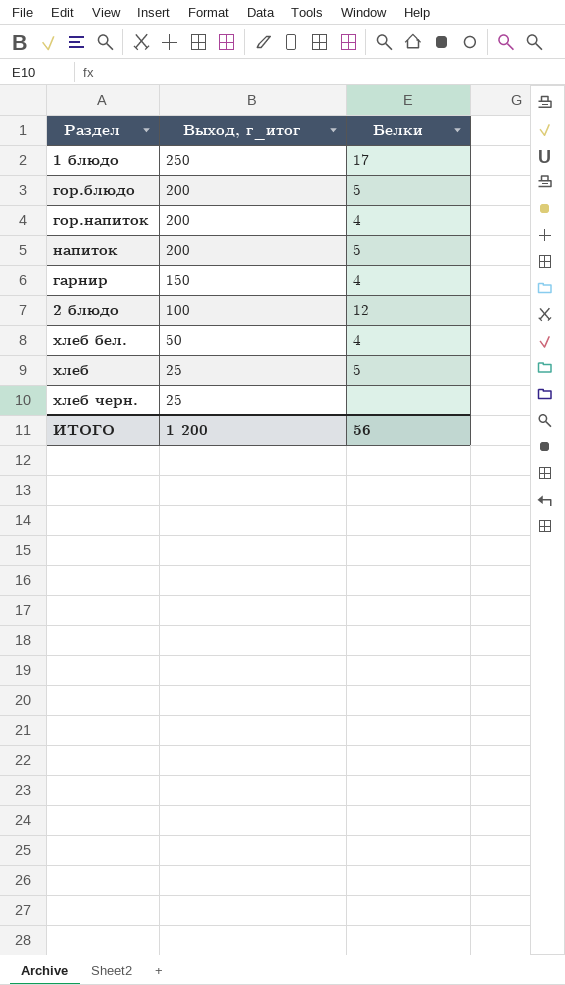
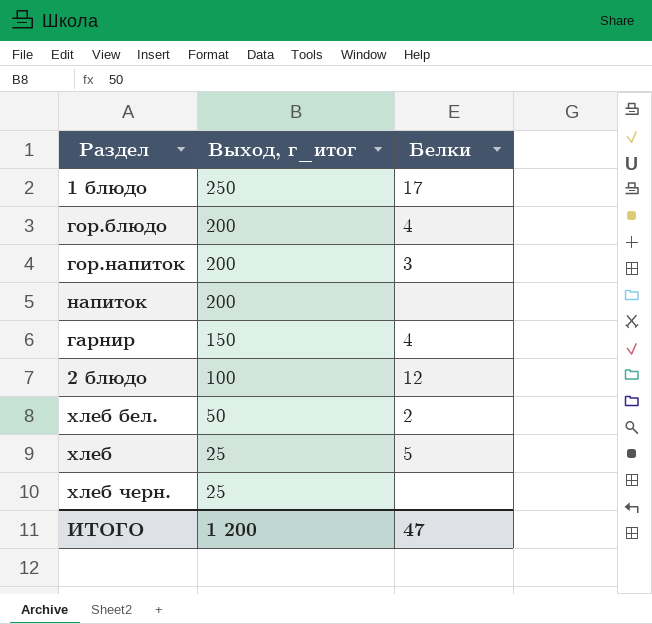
гор.блюдо | Белки: 5 -> 4
гор.напиток | Белки: 4 -> 3
напиток | Белки: 5 -> none
хлеб бел. | Белки: 4 -> 2
ИТОГО | Белки: 56 -> 47

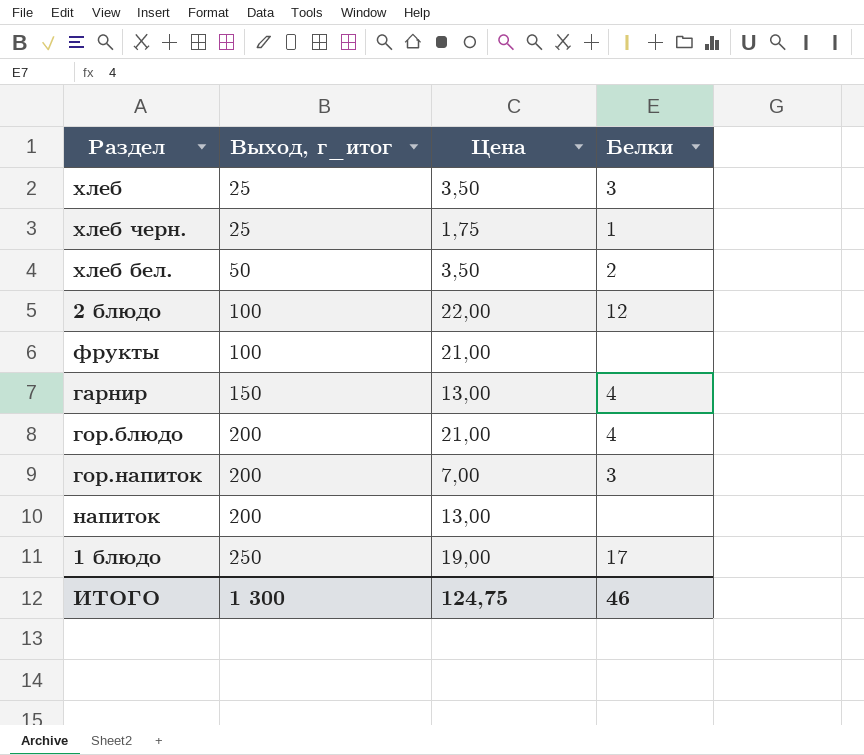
row order: Выход, г_итог descending -> Выход, г_итог ascending
column Цена | position: none -> 3
хлеб | Белки: 5 -> 3
хлеб черн. | Белки: none -> 1
row фрукты: none -> 100 | 21,00 | none
ИТОГО | Выход, г_итог: 1 200 -> 1 300
ИТОГО | Белки: 47 -> 46

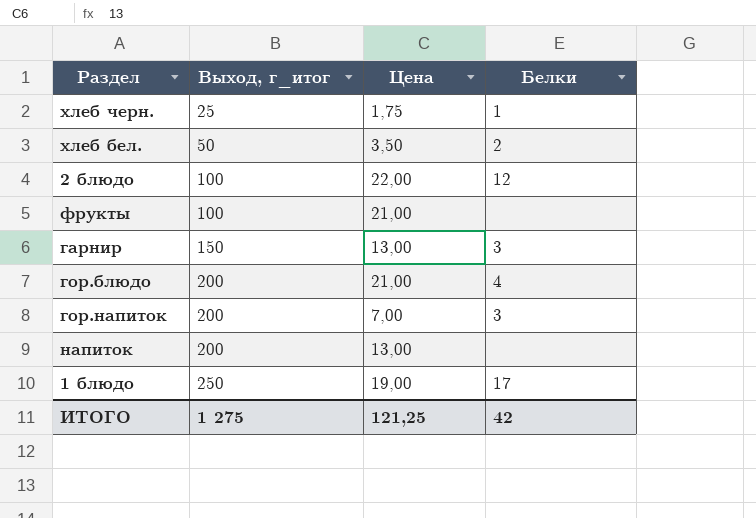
row хлеб: 25 | 3,50 | 3 -> none
гарнир | Белки: 4 -> 3
ИТОГО | Выход, г_итог: 1 300 -> 1 275
ИТОГО | Цена: 124,75 -> 121,25
ИТОГО | Белки: 46 -> 42

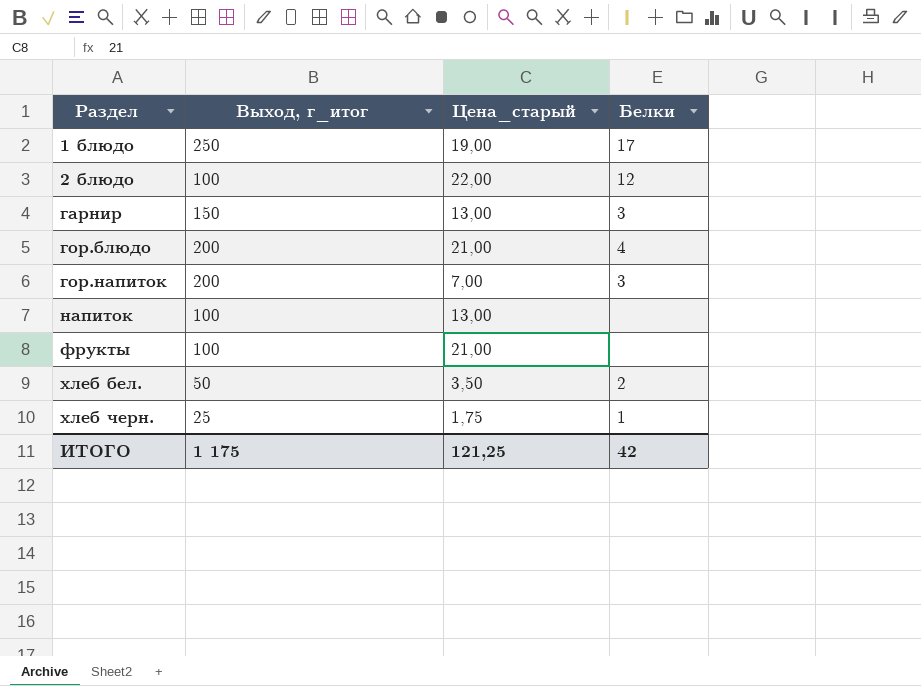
row order: Выход, г_итог ascending -> Раздел ascending
column name: Цена -> Цена_старый
напиток | Выход, г_итог: 200 -> 100
ИТОГО | Выход, г_итог: 1 275 -> 1 175

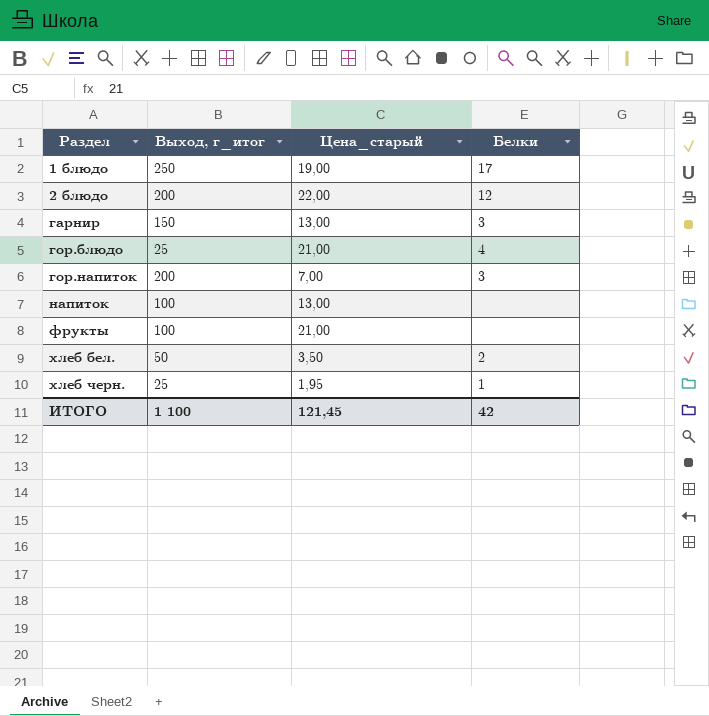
2 блюдо | Выход, г_итог: 100 -> 200
гор.блюдо | Выход, г_итог: 200 -> 25
хлеб черн. | Цена_старый: 1,75 -> 1,95
ИТОГО | Выход, г_итог: 1 175 -> 1 100
ИТОГО | Цена_старый: 121,25 -> 121,45

